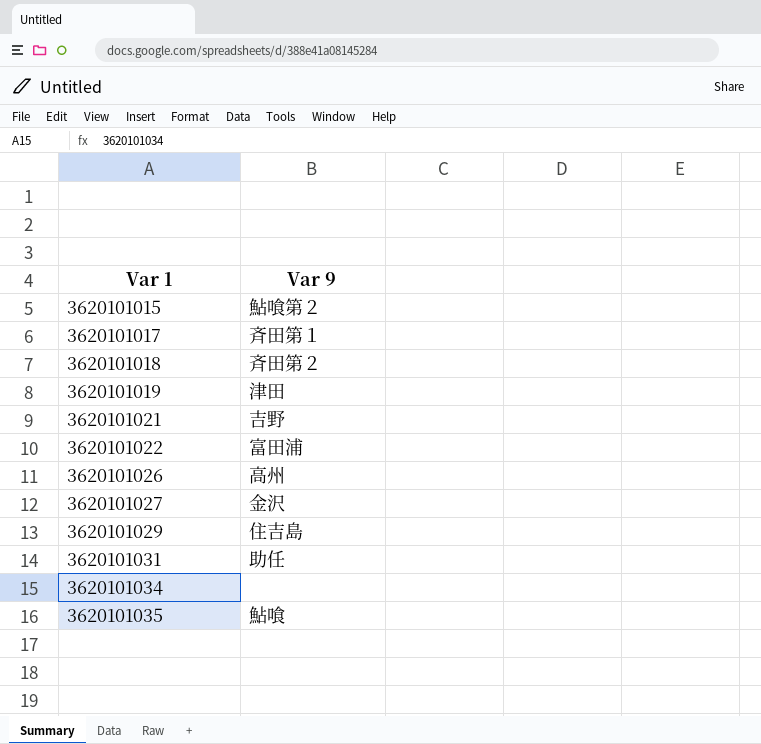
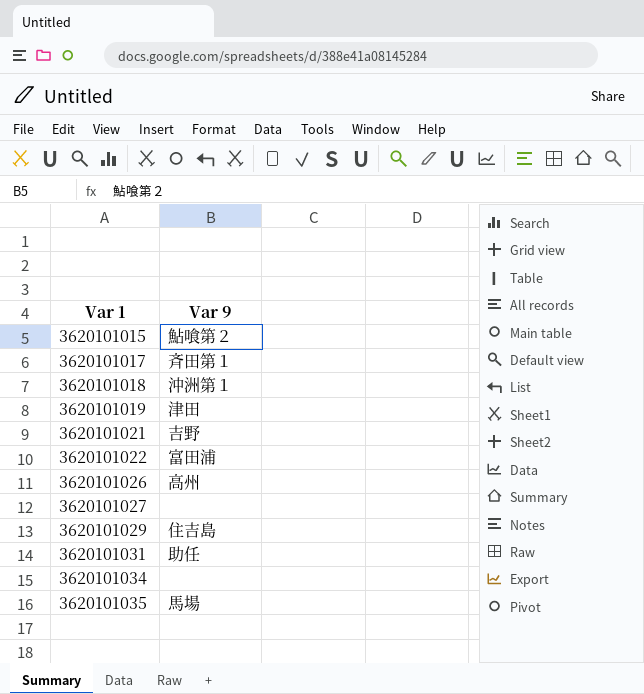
3620101018 | Var 9: 斉田第２ -> 沖洲第１
3620101027 | Var 9: 金沢 -> none
3620101035 | Var 9: 鮎喰 -> 馬場

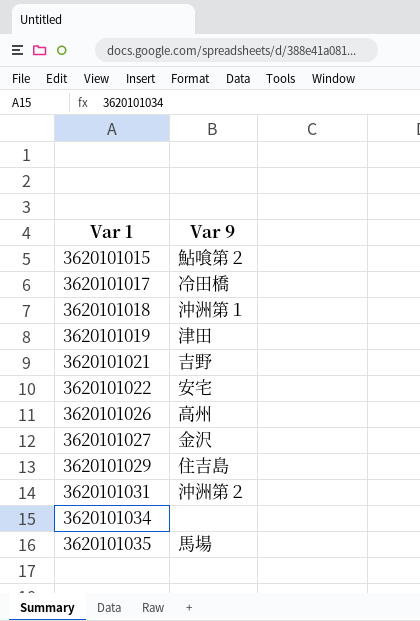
3620101017 | Var 9: 斉田第１ -> 冷田橋
3620101022 | Var 9: 富田浦 -> 安宅
3620101027 | Var 9: none -> 金沢
3620101031 | Var 9: 助任 -> 沖洲第２

